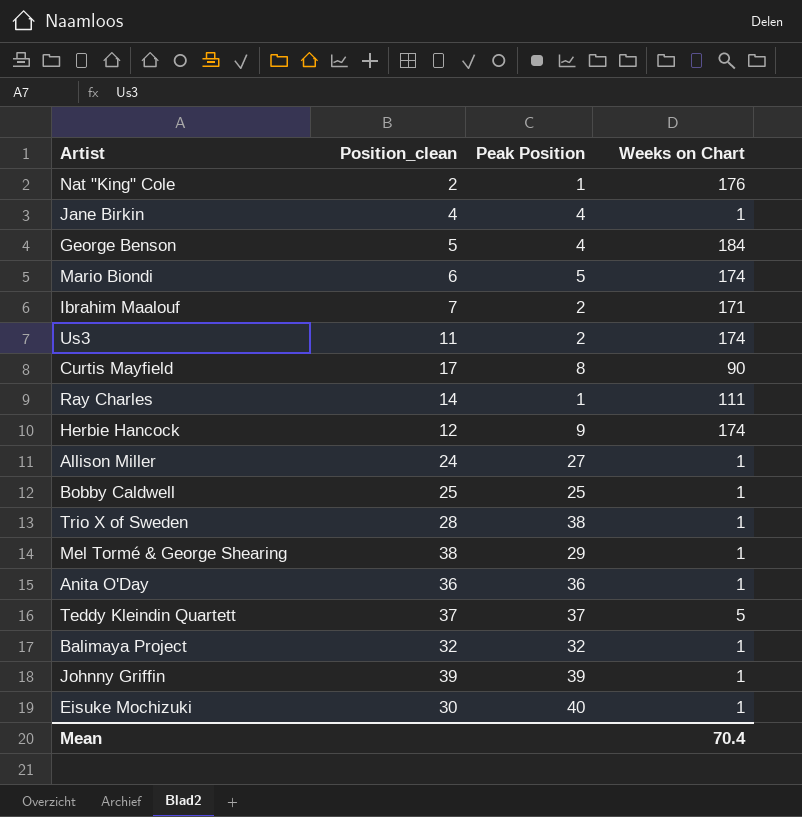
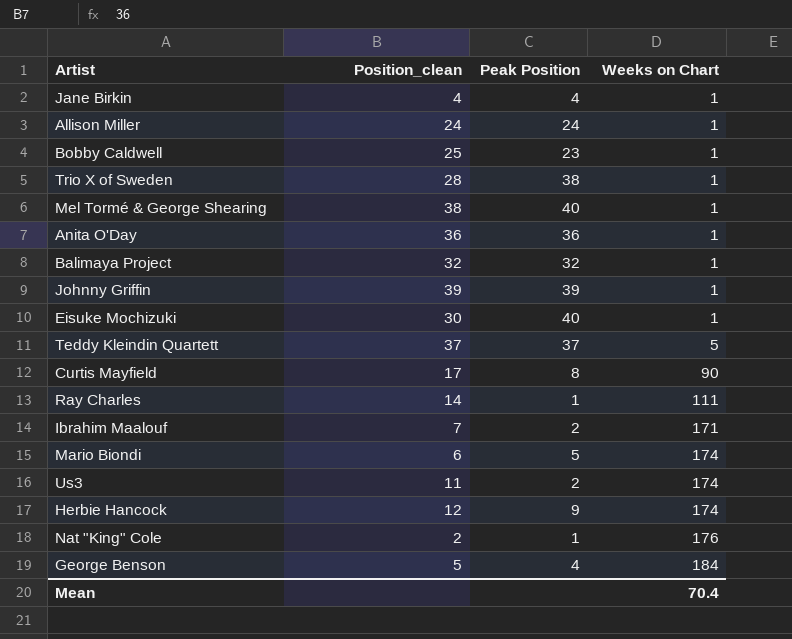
row order: none -> Weeks on Chart ascending
Allison Miller | Peak Position: 27 -> 24
Bobby Caldwell | Peak Position: 25 -> 23
Mel Tormé & George Shearing | Peak Position: 29 -> 40

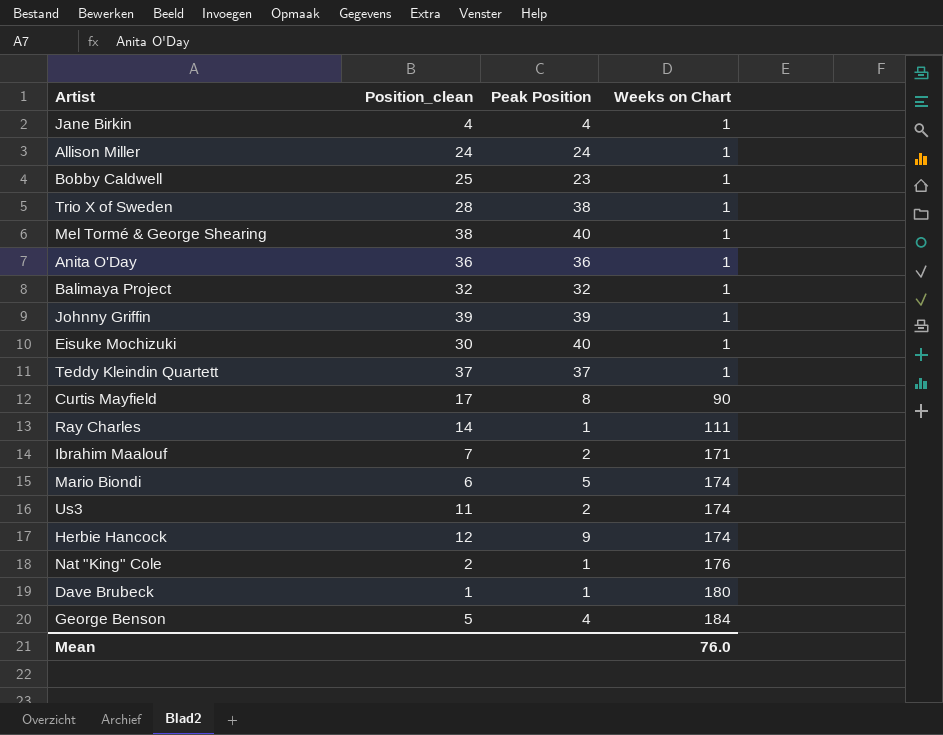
Teddy Kleindin Quartett | Weeks on Chart: 5 -> 1
row Dave Brubeck: none -> 1 | 1 | 180
Mean | Weeks on Chart: 70.4 -> 76.0

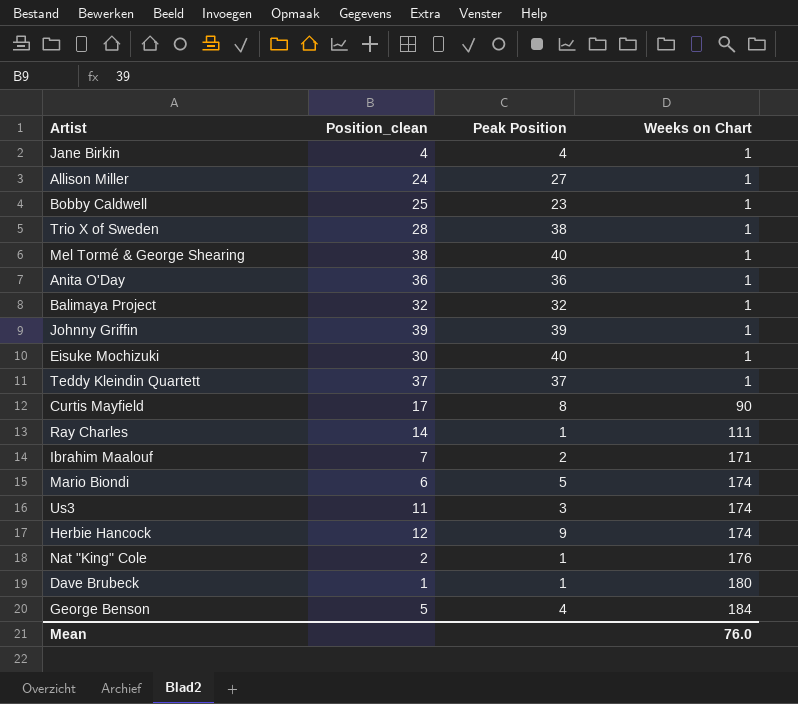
Allison Miller | Peak Position: 24 -> 27
Us3 | Peak Position: 2 -> 3

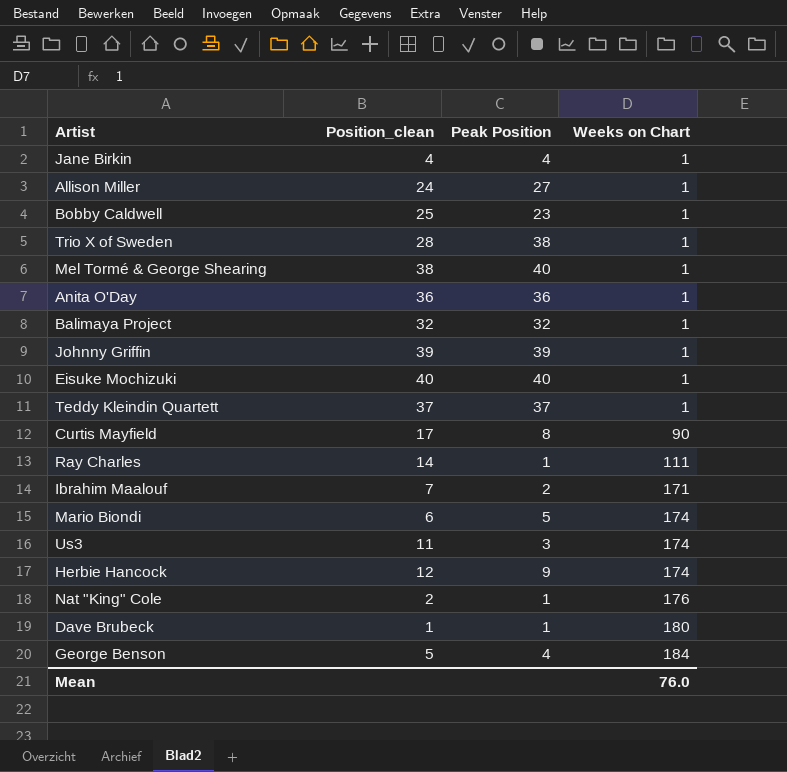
Eisuke Mochizuki | Position_clean: 30 -> 40

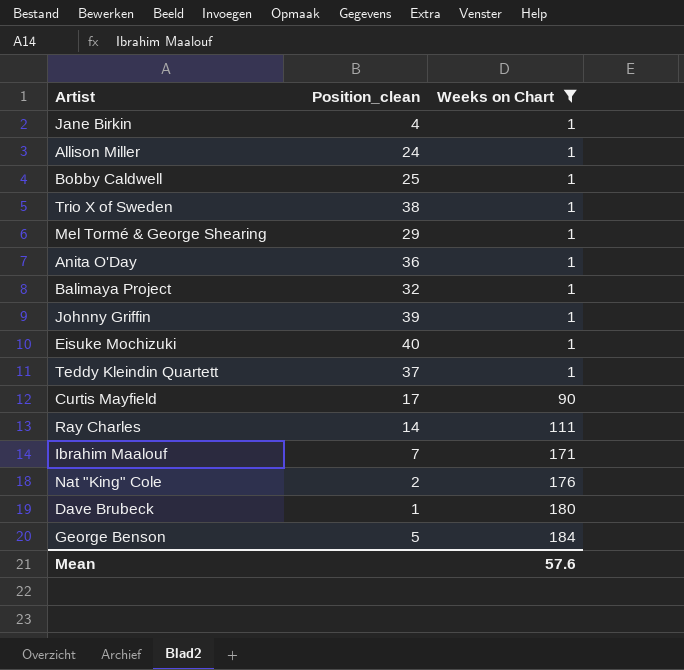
filter: none -> Weeks on Chart != 174
column Peak Position | position: 3 -> none
Trio X of Sweden | Position_clean: 28 -> 38
Mel Tormé & George Shearing | Position_clean: 38 -> 29
Mean | Weeks on Chart: 76.0 -> 57.6

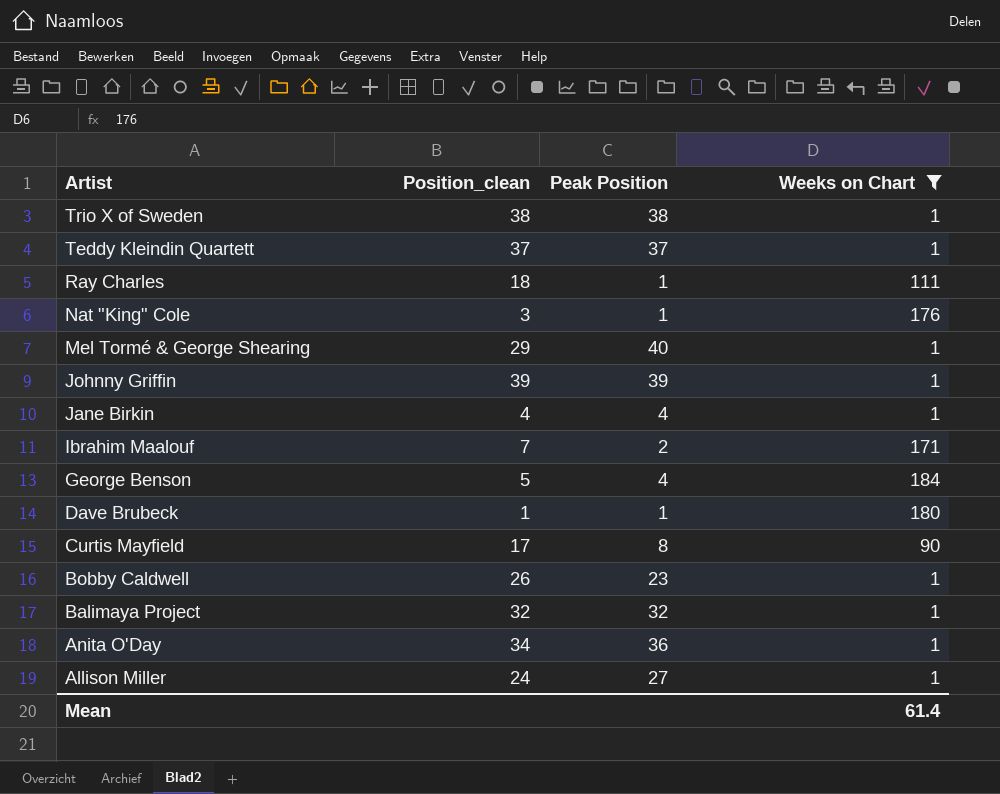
row order: Weeks on Chart ascending -> Artist descending
column Peak Position | position: none -> 3
row Eisuke Mochizuki: 40 | 1 -> none
Ray Charles | Position_clean: 14 -> 18
Nat "King" Cole | Position_clean: 2 -> 3
Bobby Caldwell | Position_clean: 25 -> 26
Anita O'Day | Position_clean: 36 -> 34
Mean | Weeks on Chart: 57.6 -> 61.4

